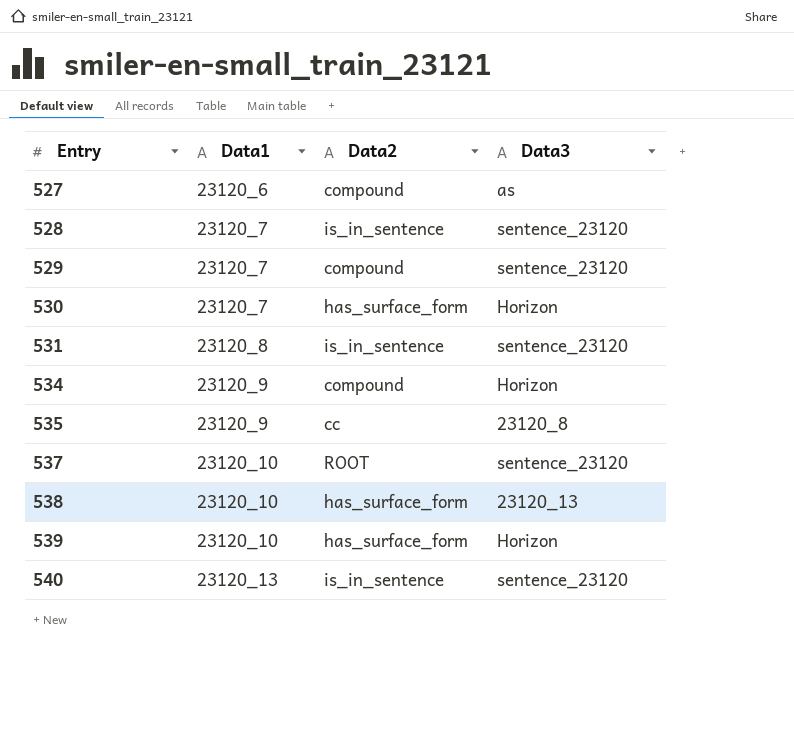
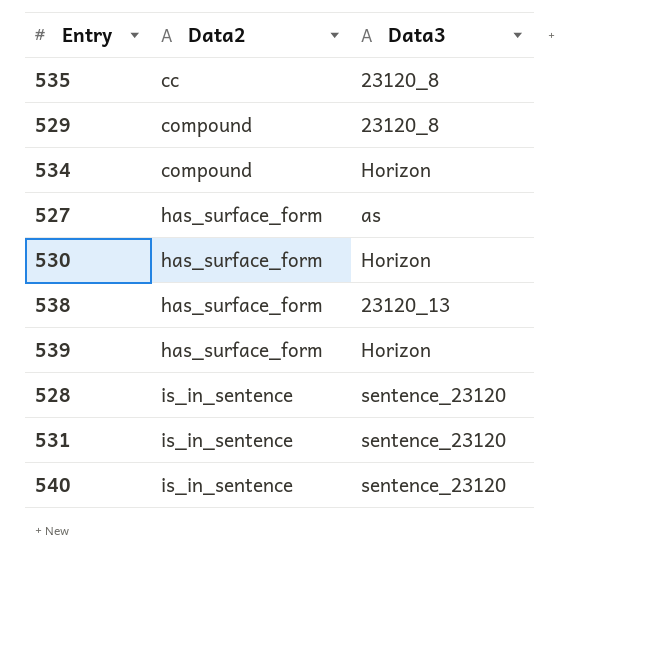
row order: Entry ascending -> Data2 ascending
column Data1 | position: 2 -> none
row 537: 23120_10 | ROOT | sentence_23120 -> none
529 | Data3: sentence_23120 -> 23120_8
527 | Data2: compound -> has_surface_form

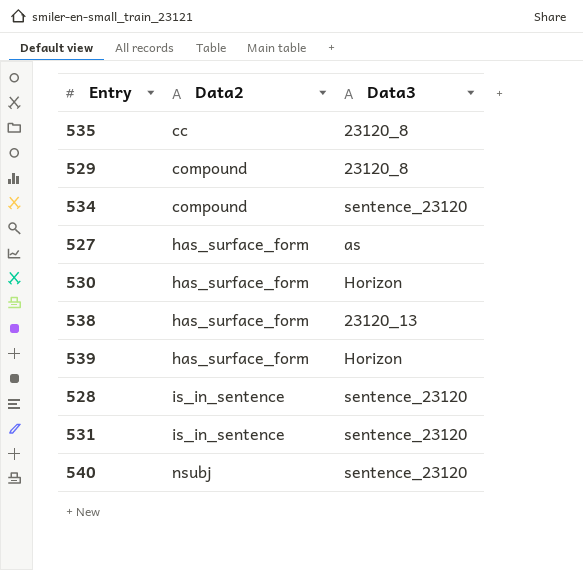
534 | Data3: Horizon -> sentence_23120
540 | Data2: is_in_sentence -> nsubj

